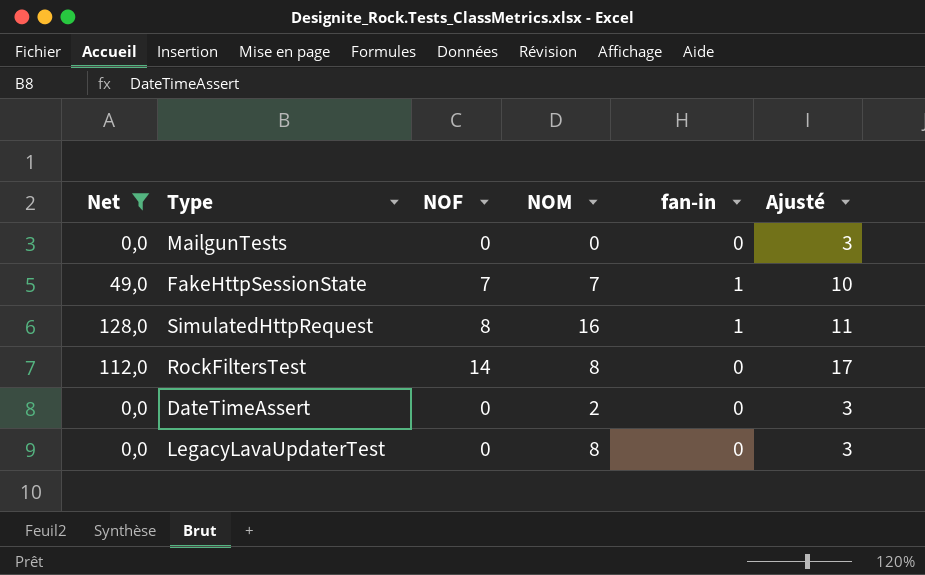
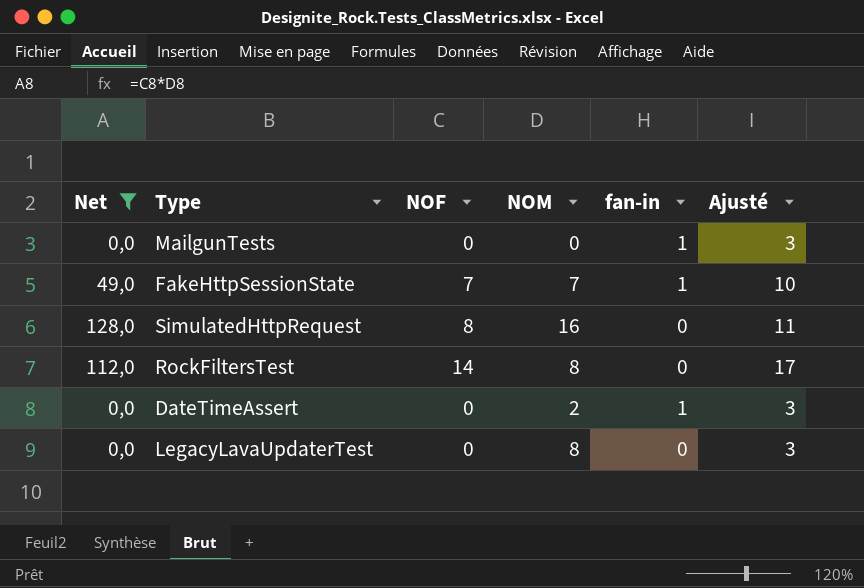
MailgunTests | fan-in: 0 -> 1
SimulatedHttpRequest | fan-in: 1 -> 0
DateTimeAssert | fan-in: 0 -> 1

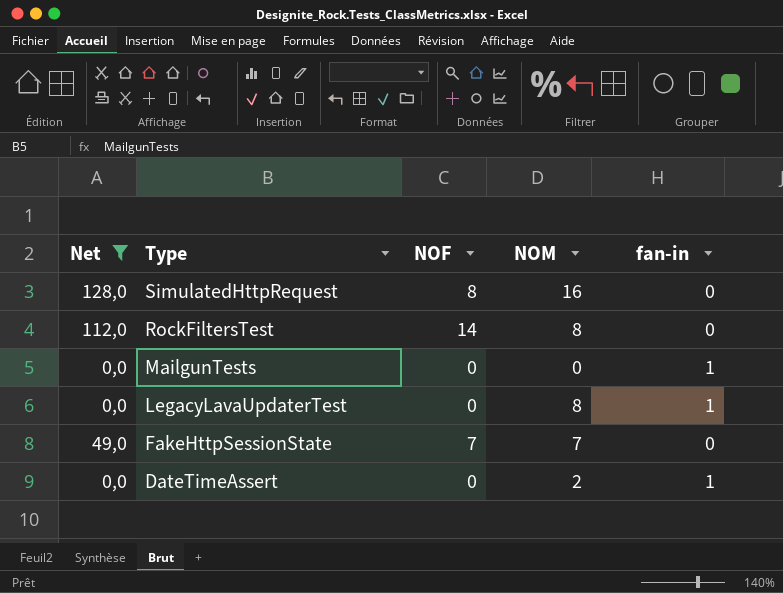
row order: none -> Type descending
column Ajusté | formula: [NOF] + 3 -> none
LegacyLavaUpdaterTest | fan-in: 0 -> 1
FakeHttpSessionState | fan-in: 1 -> 0

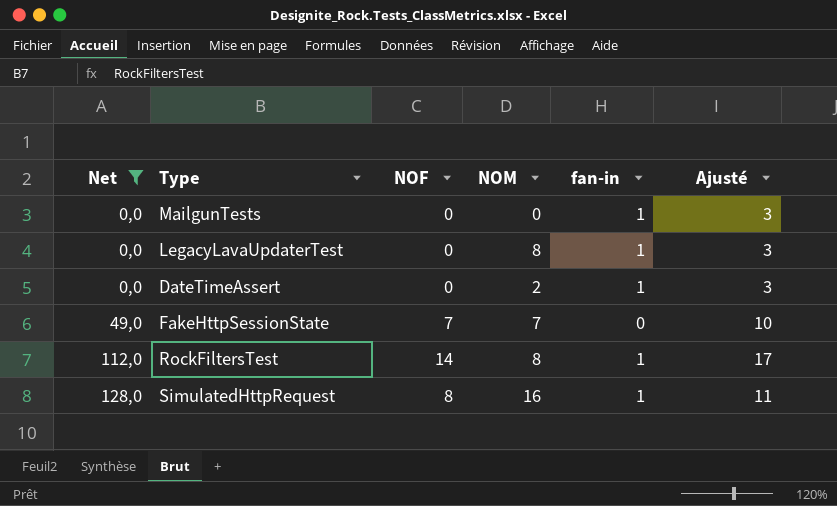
row order: Type descending -> Net ascending
column Ajusté | formula: none -> [NOF] + 3
RockFiltersTest | fan-in: 0 -> 1
SimulatedHttpRequest | fan-in: 0 -> 1

